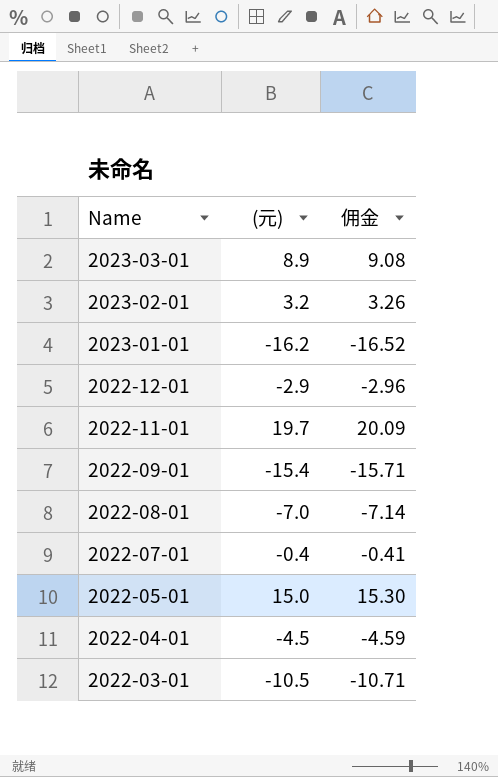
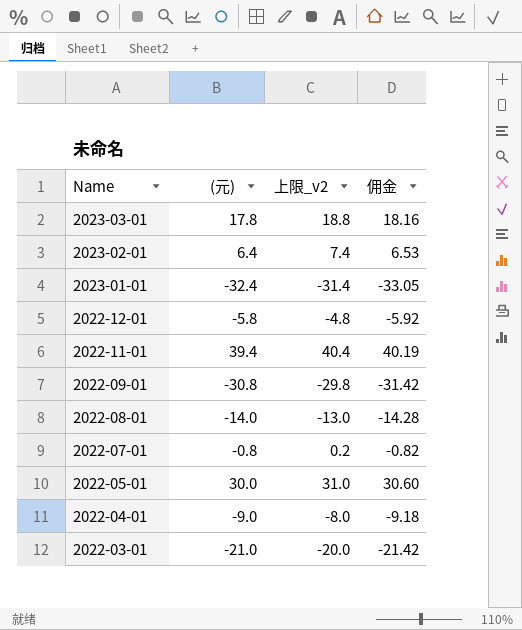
column 上限_v2 | formula: none -> [(元)] + 1
2023-03-01 | (元): 8.9 -> 17.8
2023-03-01 | 佣金: 9.08 -> 18.16
2023-02-01 | (元): 3.2 -> 6.4
2023-02-01 | 佣金: 3.26 -> 6.53
2023-01-01 | (元): -16.2 -> -32.4
2023-01-01 | 佣金: -16.52 -> -33.05
2022-12-01 | (元): -2.9 -> -5.8
2022-12-01 | 佣金: -2.96 -> -5.92
2022-11-01 | (元): 19.7 -> 39.4
2022-11-01 | 佣金: 20.09 -> 40.19
2022-09-01 | (元): -15.4 -> -30.8
2022-09-01 | 佣金: -15.71 -> -31.42
2022-08-01 | (元): -7.0 -> -14.0
2022-08-01 | 佣金: -7.14 -> -14.28
2022-07-01 | (元): -0.4 -> -0.8
2022-07-01 | 佣金: -0.41 -> -0.82
2022-05-01 | (元): 15.0 -> 30.0
2022-05-01 | 佣金: 15.30 -> 30.60
2022-04-01 | (元): -4.5 -> -9.0
2022-04-01 | 佣金: -4.59 -> -9.18
2022-03-01 | (元): -10.5 -> -21.0
2022-03-01 | 佣金: -10.71 -> -21.42

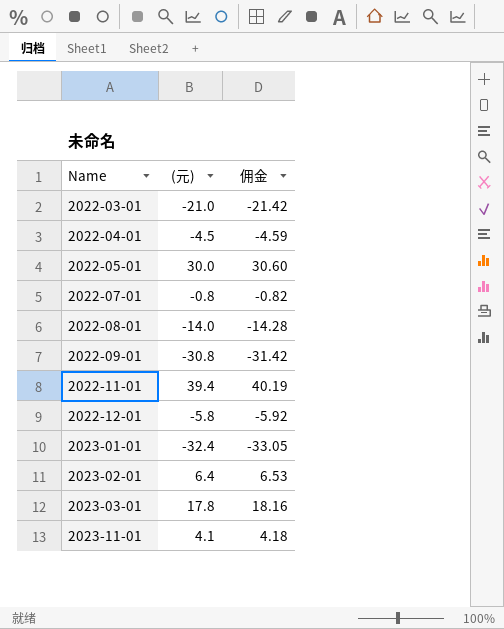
row order: Name descending -> Name ascending
column 上限_v2 | formula: [(元)] + 1 -> none
2022-04-01 | (元): -9.0 -> -4.5
2022-04-01 | 佣金: -9.18 -> -4.59
row 2023-11-01: none -> 4.1 | 4.18

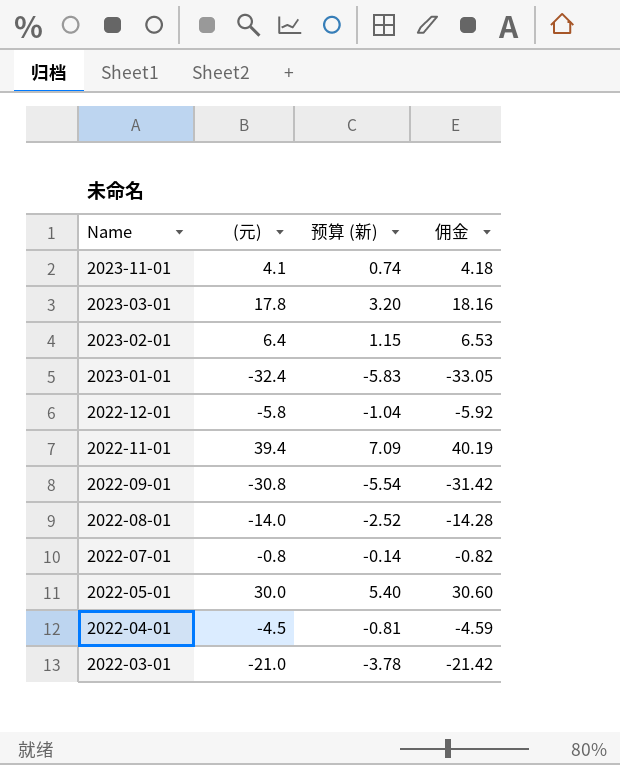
row order: Name ascending -> Name descending
column 预算 (新) | formula: none -> [(元)] * 0.18

